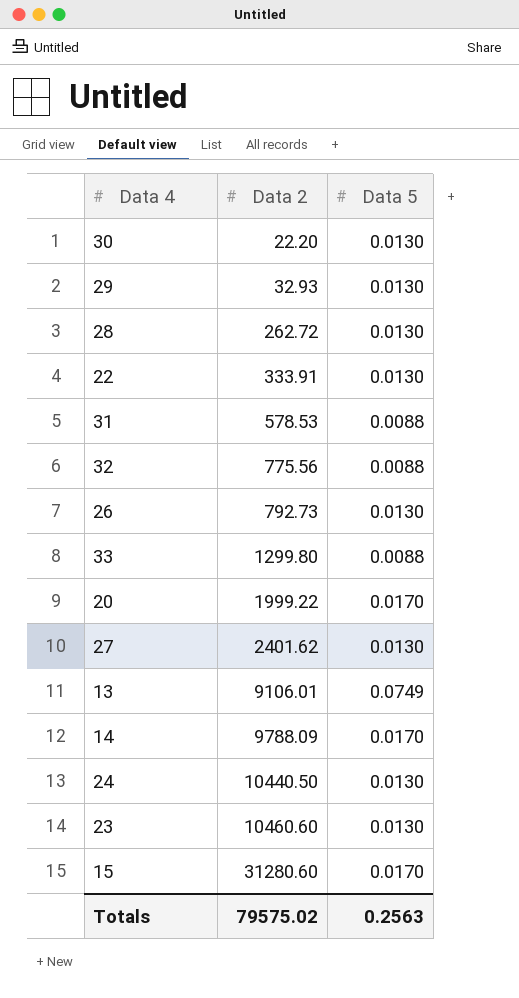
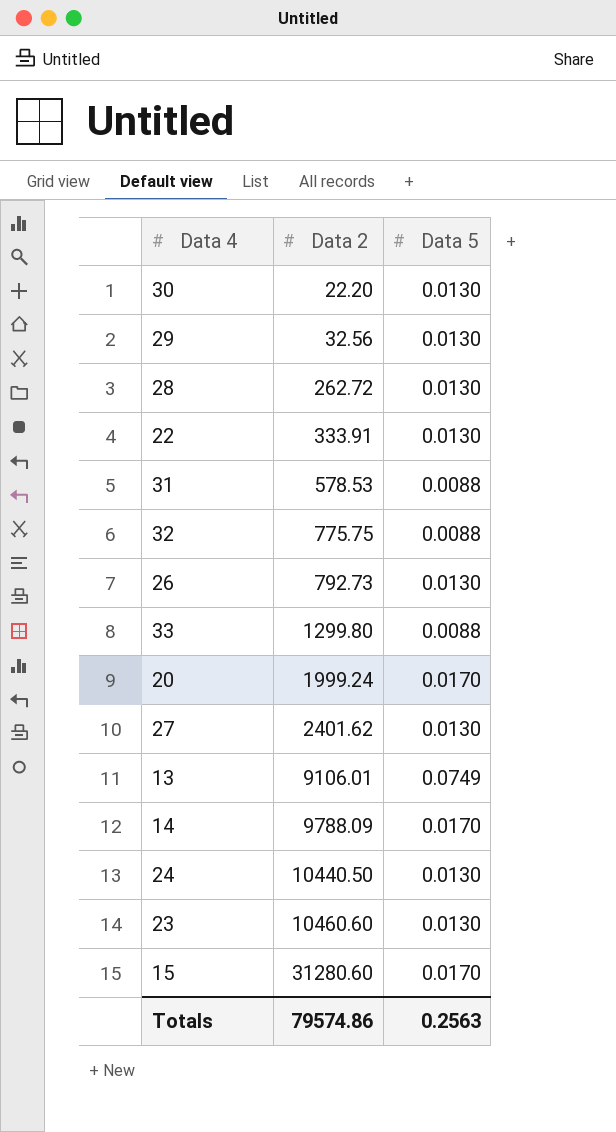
29 | Data 2: 32.93 -> 32.56
32 | Data 2: 775.56 -> 775.75
20 | Data 2: 1999.22 -> 1999.24
Totals | Data 2: 79575.02 -> 79574.86

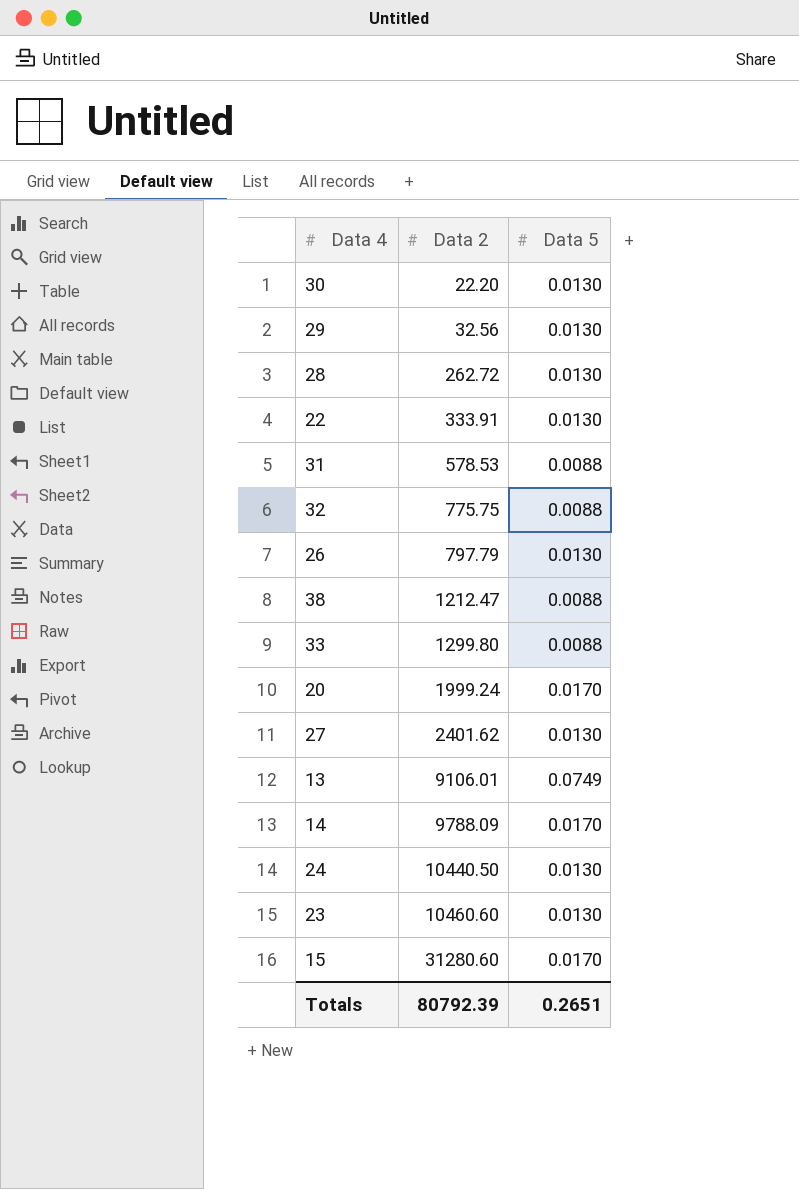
26 | Data 2: 792.73 -> 797.79
row 38: none -> 1212.47 | 0.0088
Totals | Data 2: 79574.86 -> 80792.39
Totals | Data 5: 0.2563 -> 0.2651

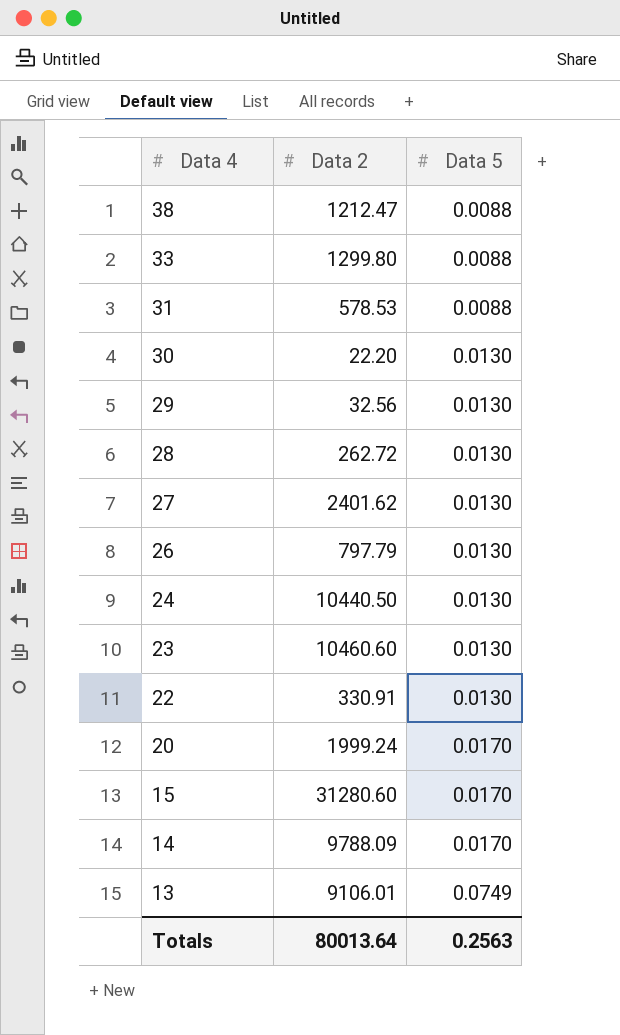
row order: Data 2 ascending -> Data 4 descending
row 32: 775.75 | 0.0088 -> none
22 | Data 2: 333.91 -> 330.91
Totals | Data 2: 80792.39 -> 80013.64
Totals | Data 5: 0.2651 -> 0.2563

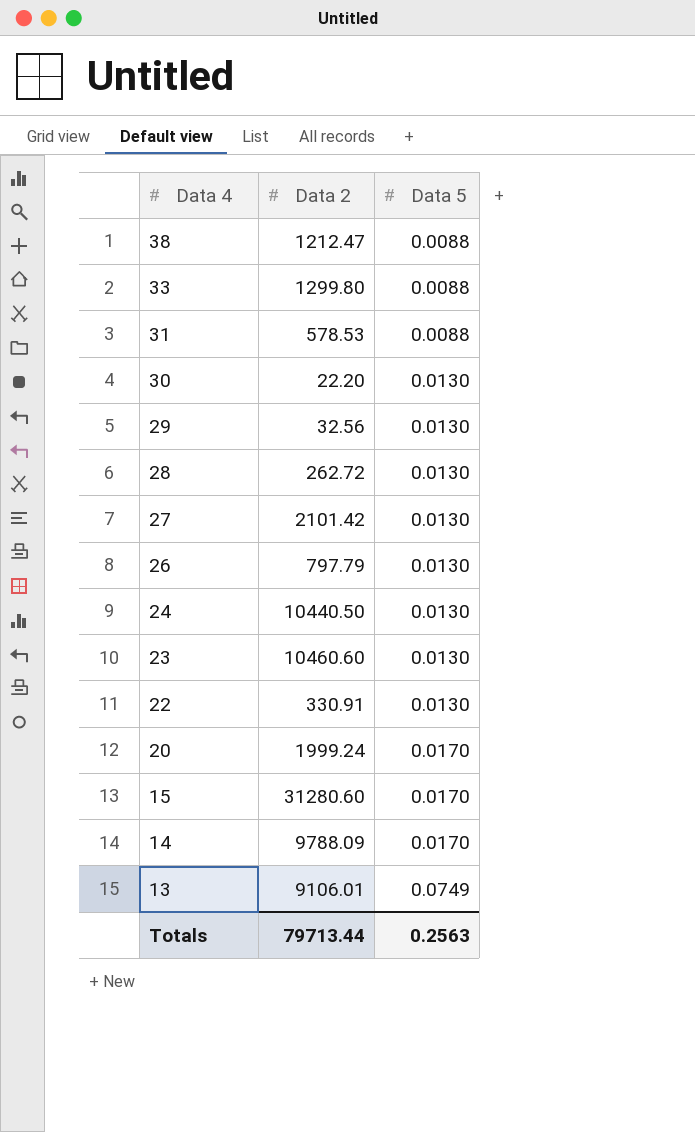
27 | Data 2: 2401.62 -> 2101.42
Totals | Data 2: 80013.64 -> 79713.44

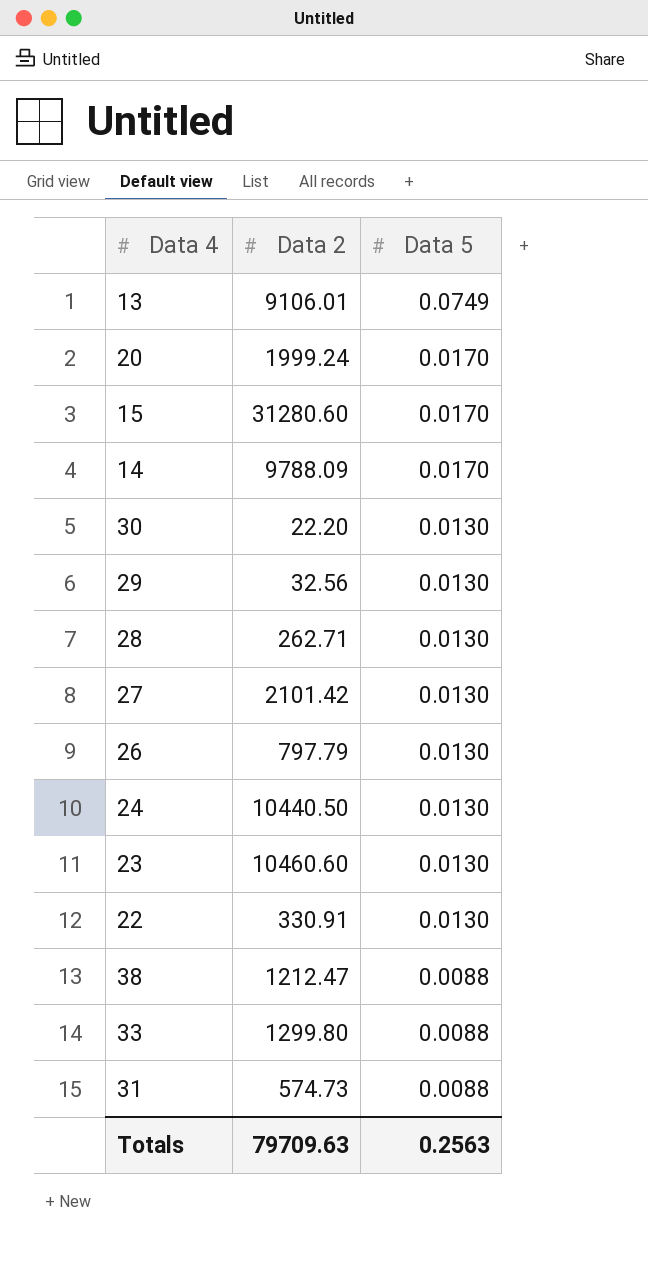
row order: Data 4 descending -> Data 5 descending
28 | Data 2: 262.72 -> 262.71
31 | Data 2: 578.53 -> 574.73
Totals | Data 2: 79713.44 -> 79709.63

